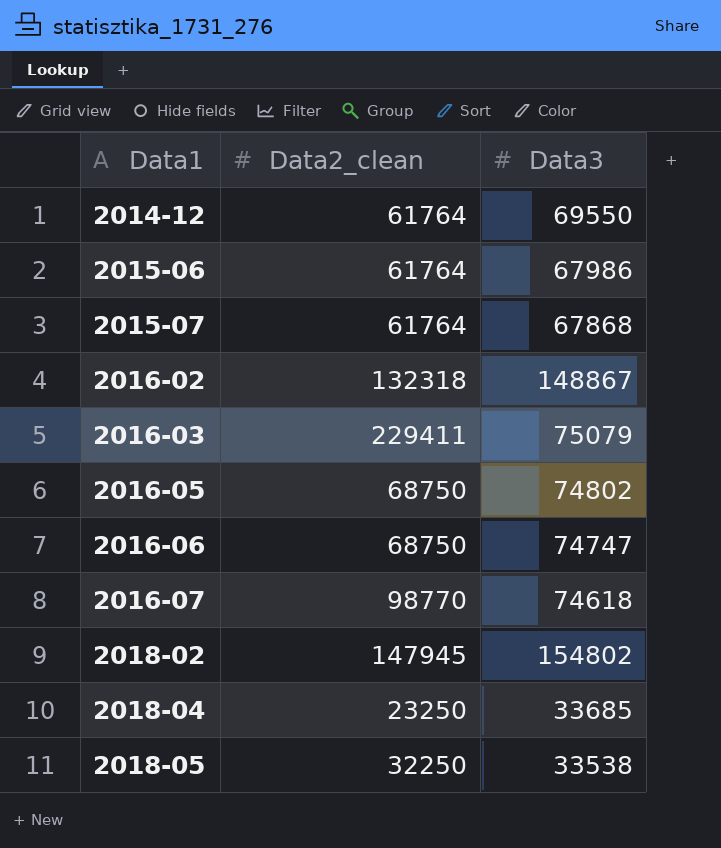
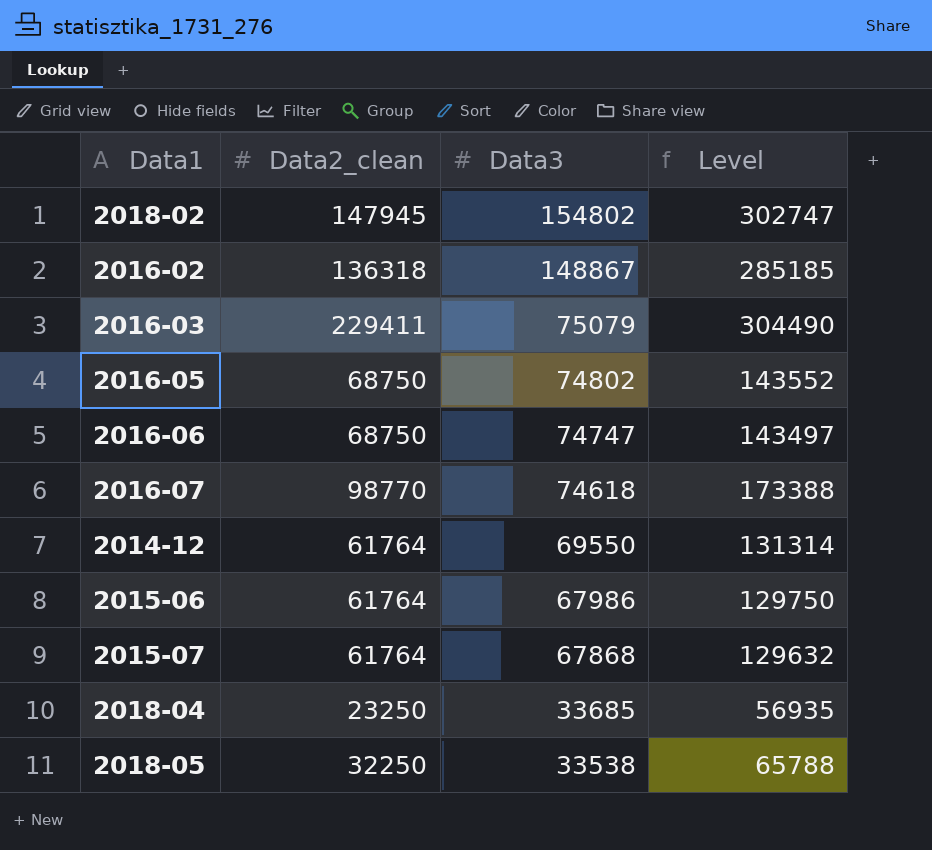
row order: Data1 ascending -> Data3 descending
column Level | formula: none -> [Data2_clean] + [Data3]
2016-02 | Data2_clean: 132318 -> 136318

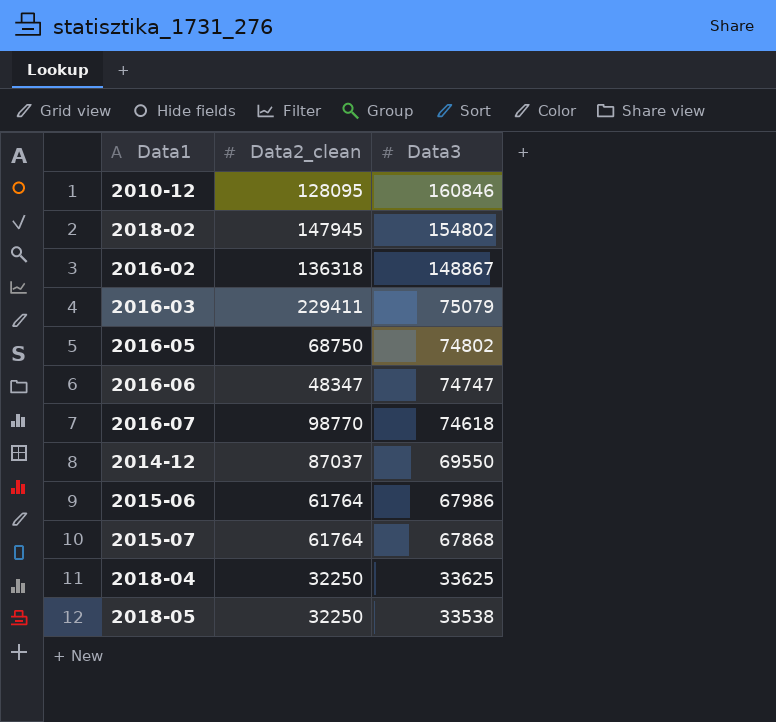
column Level | formula: [Data2_clean] + [Data3] -> none
row 2010-12: none -> 128095 | 160846
2016-06 | Data2_clean: 68750 -> 48347
2014-12 | Data2_clean: 61764 -> 87037
2018-04 | Data2_clean: 23250 -> 32250
2018-04 | Data3: 33685 -> 33625

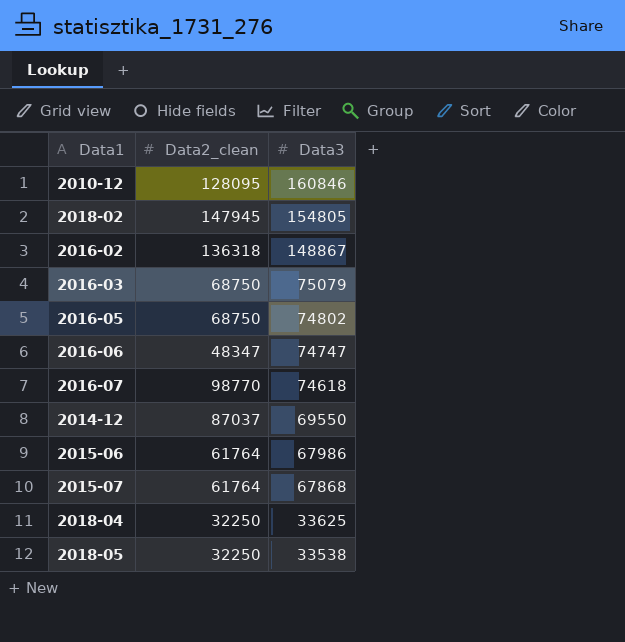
2018-02 | Data3: 154802 -> 154805
2016-03 | Data2_clean: 229411 -> 68750

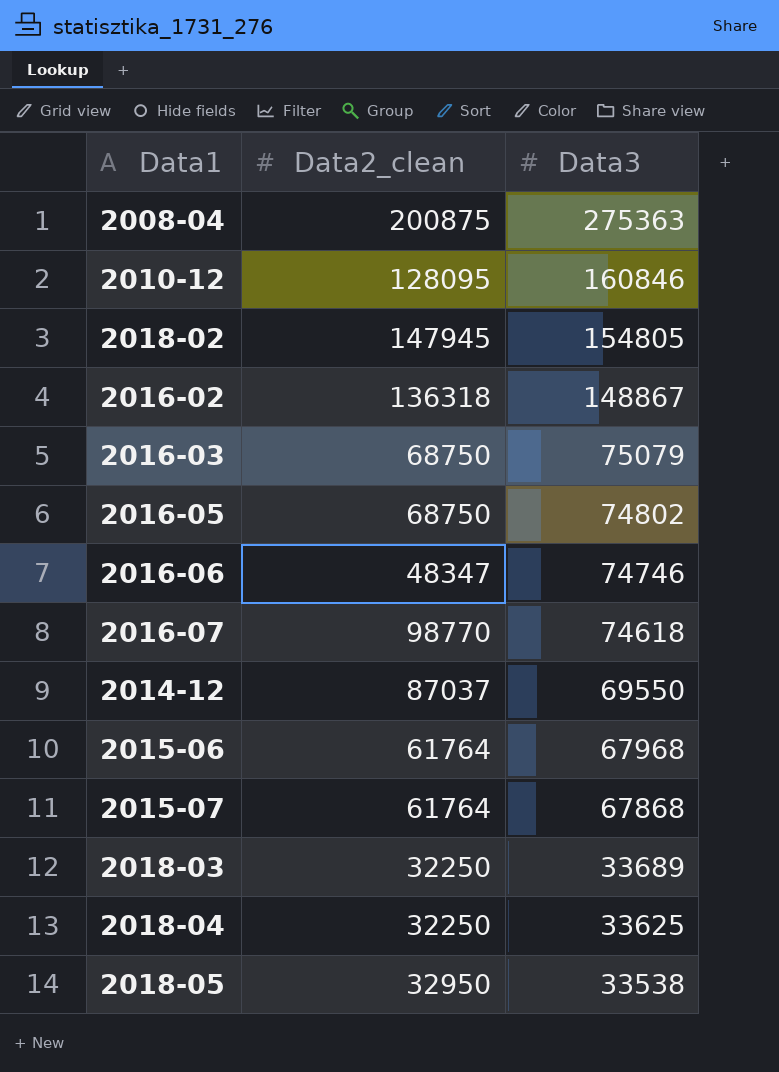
row 2008-04: none -> 200875 | 275363
2016-06 | Data3: 74747 -> 74746
2015-06 | Data3: 67986 -> 67968
row 2018-03: none -> 32250 | 33689
2018-05 | Data2_clean: 32250 -> 32950

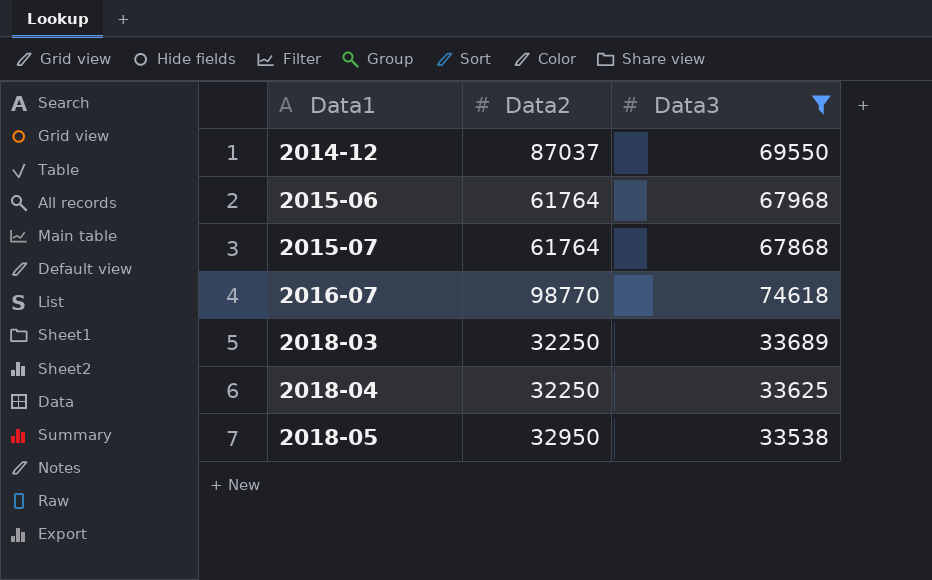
filter: none -> Data3 <= 74618
row order: Data3 descending -> Data1 ascending
column name: Data2_clean -> Data2

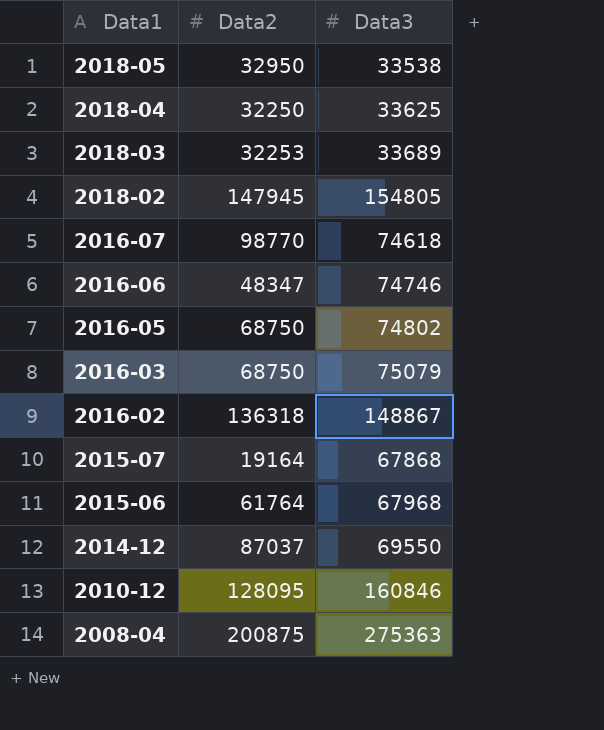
filter: Data3 <= 74618 -> none
row order: Data1 ascending -> Data1 descending
2018-03 | Data2: 32250 -> 32253
2015-07 | Data2: 61764 -> 19164

